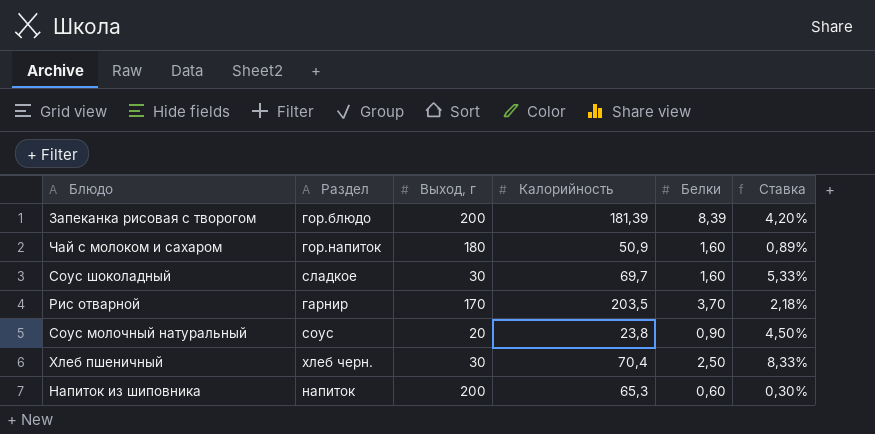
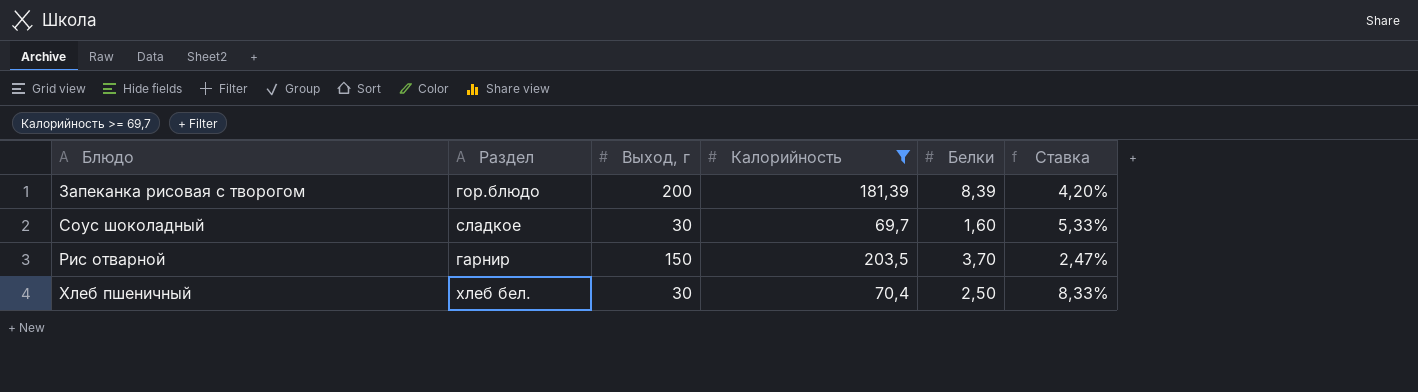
filter: none -> Калорийность >= 69,7
Рис отварной | Выход, г: 170 -> 150
Рис отварной | Ставка: 2,18% -> 2,47%
Хлеб пшеничный | Раздел: хлеб черн. -> хлеб бел.

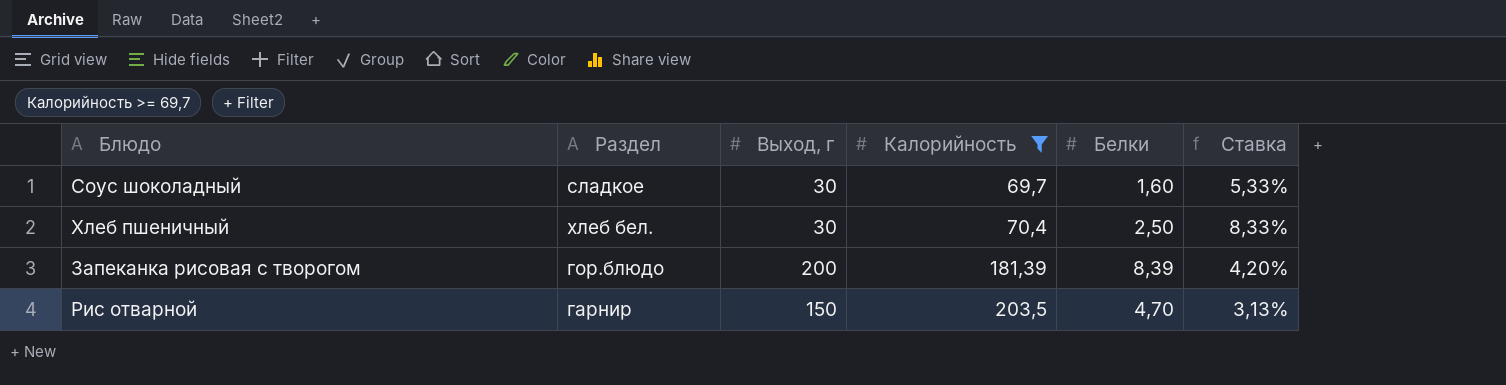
row order: none -> Калорийность ascending
Рис отварной | Белки: 3,70 -> 4,70
Рис отварной | Ставка: 2,47% -> 3,13%

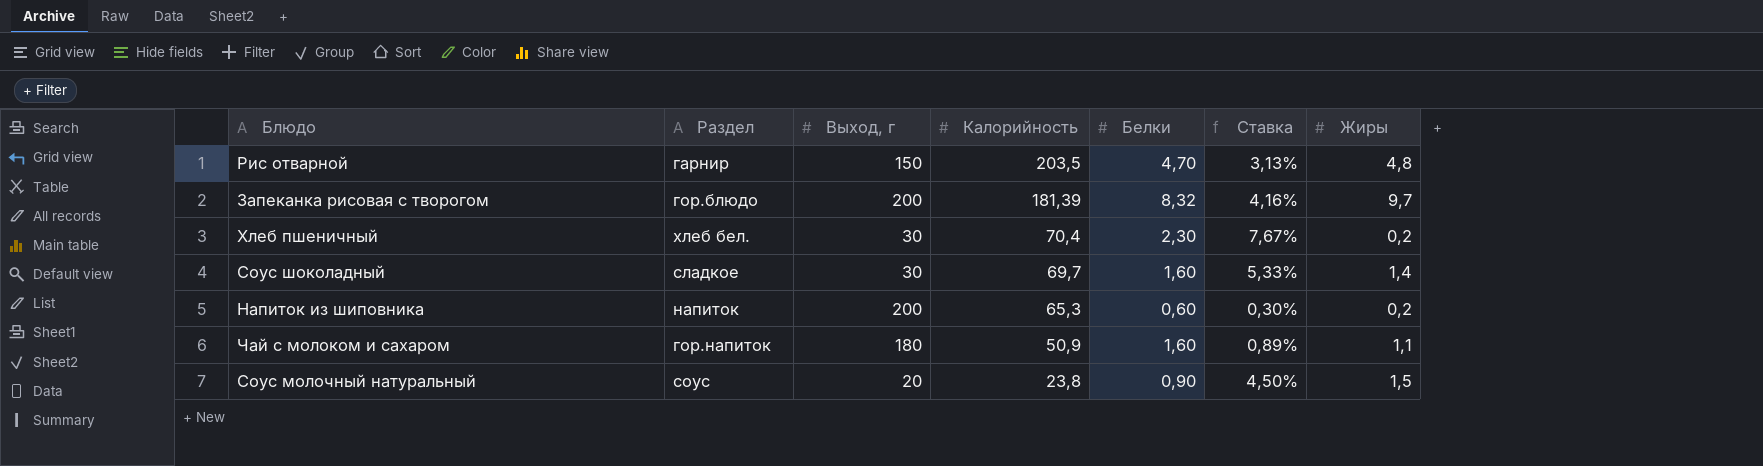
filter: Калорийность >= 69,7 -> none
row order: Калорийность ascending -> Калорийность descending
column Жиры | position: none -> 7
Запеканка рисовая с творогом | Белки: 8,39 -> 8,32
Запеканка рисовая с творогом | Ставка: 4,20% -> 4,16%
Хлеб пшеничный | Белки: 2,50 -> 2,30
Хлеб пшеничный | Ставка: 8,33% -> 7,67%

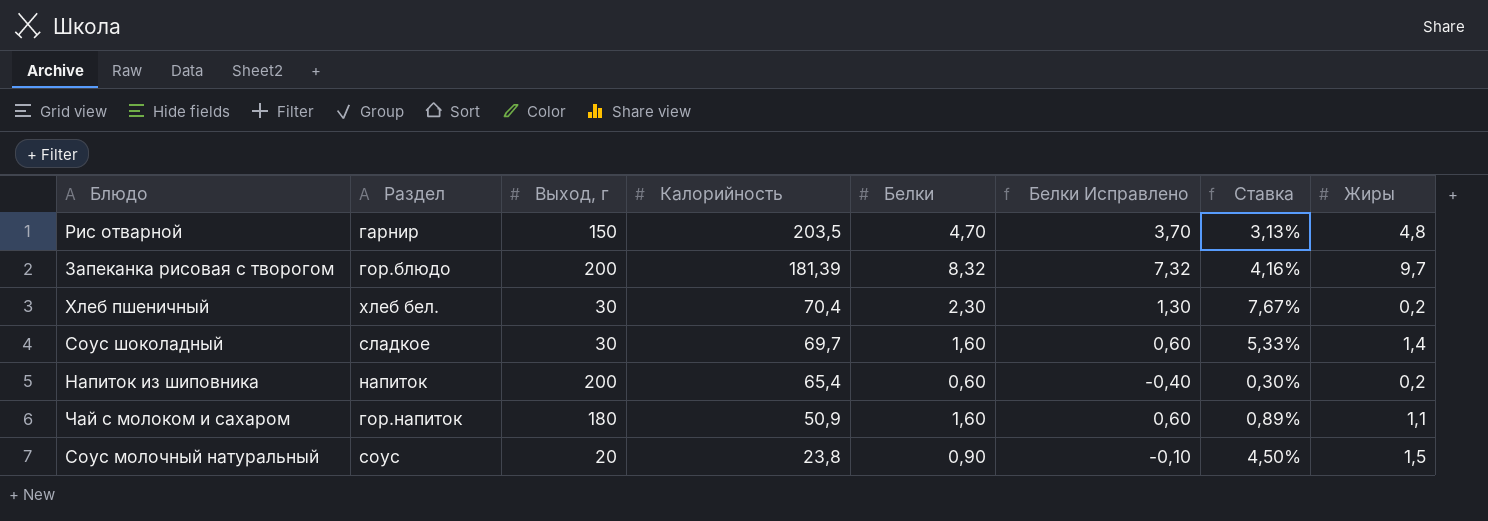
column Белки Исправлено | formula: none -> [Белки] - 1
Напиток из шиповника | Калорийность: 65,3 -> 65,4

